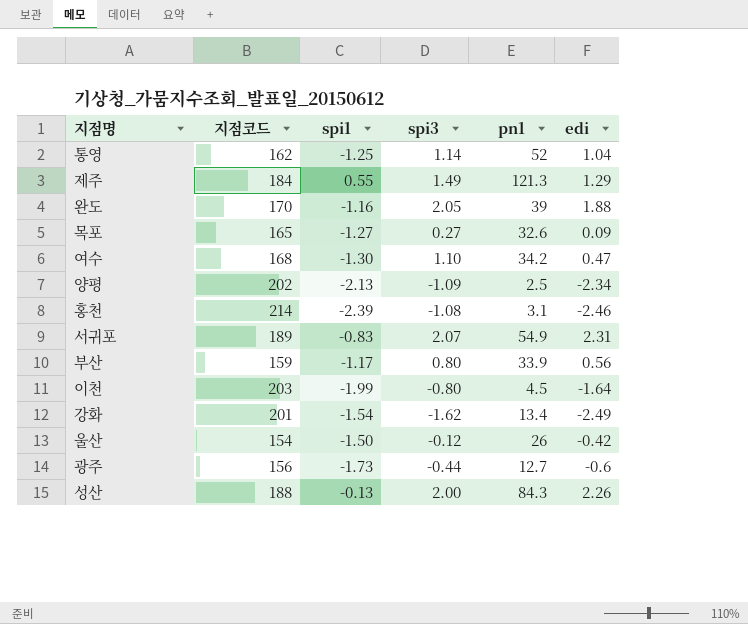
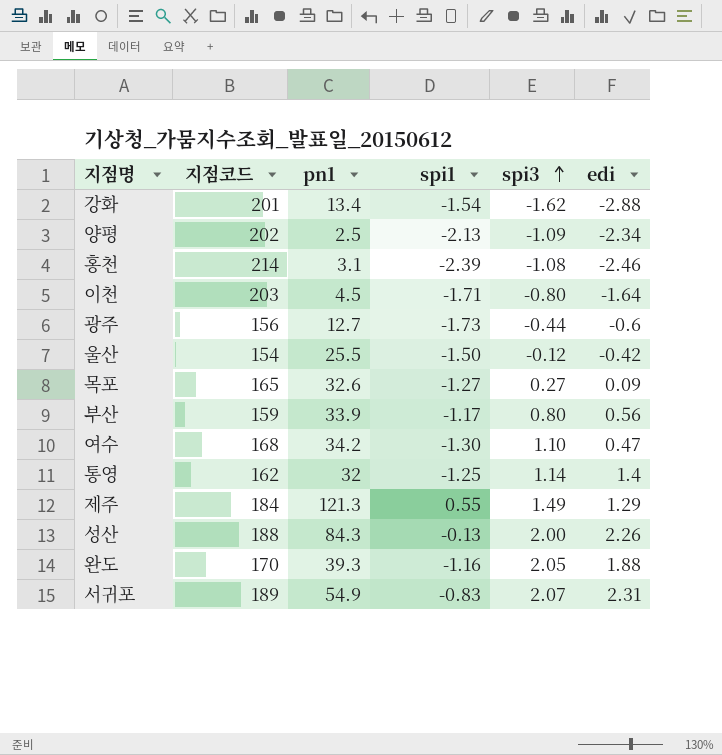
row order: none -> spi3 ascending
column pn1 | position: 5 -> 3
강화 | edi: -2.49 -> -2.88
이천 | spi1: -1.99 -> -1.71
울산 | pn1: 26 -> 25.5
통영 | pn1: 52 -> 32
통영 | edi: 1.04 -> 1.4
완도 | pn1: 39 -> 39.3

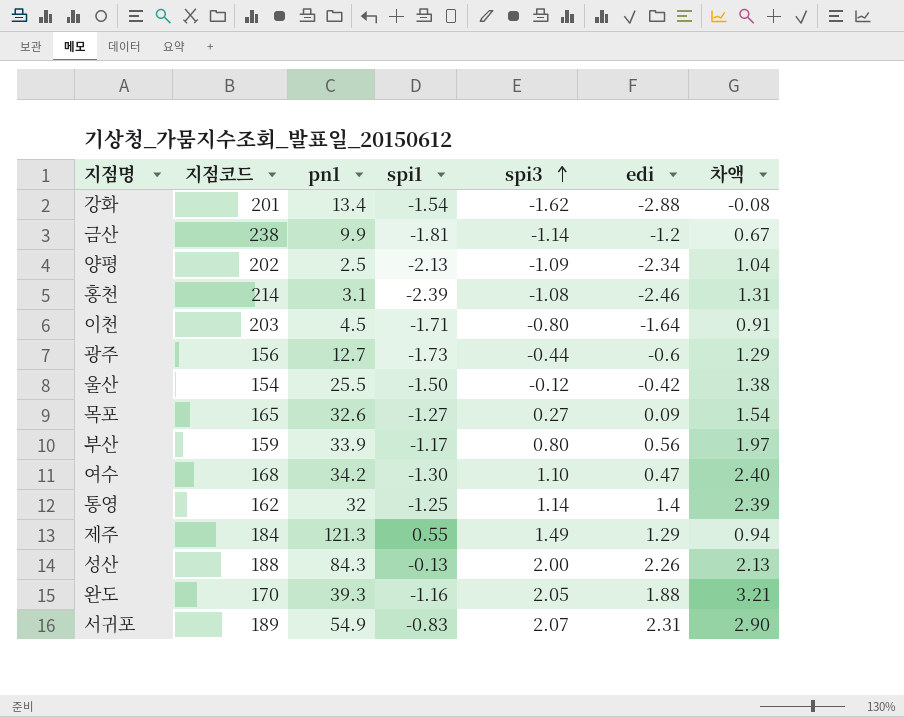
column 차액 | formula: none -> [spi3] - [spi1]
row 금산: none -> 238 | 9.9 | -1.81 | -1.14 | -1.2 | 0.67

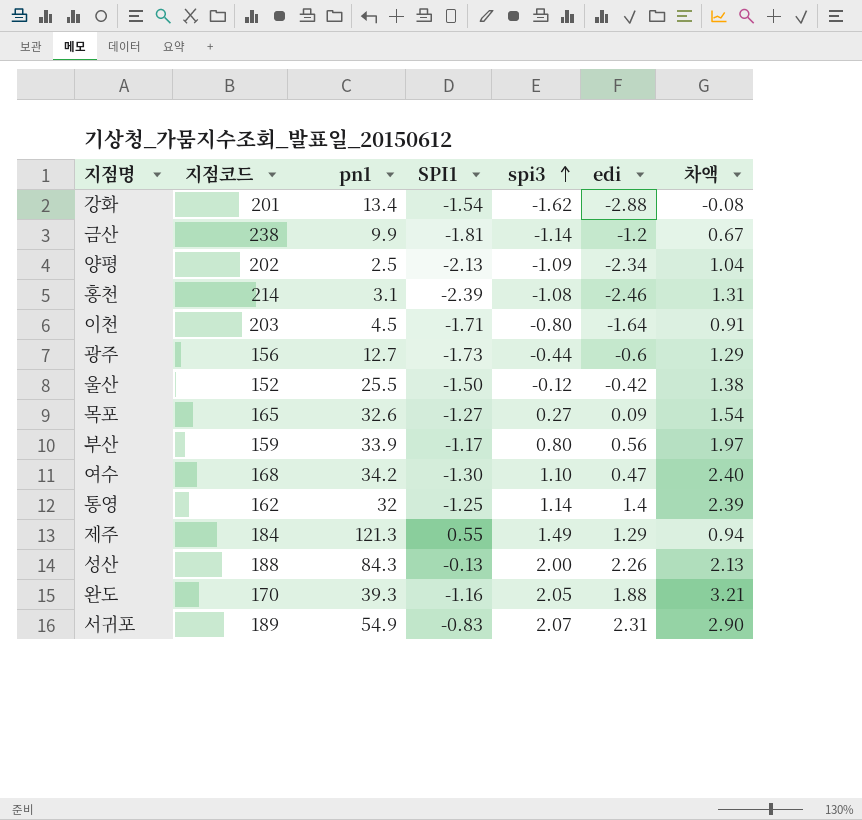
column name: spi1 -> SPI1
울산 | 지점코드: 154 -> 152

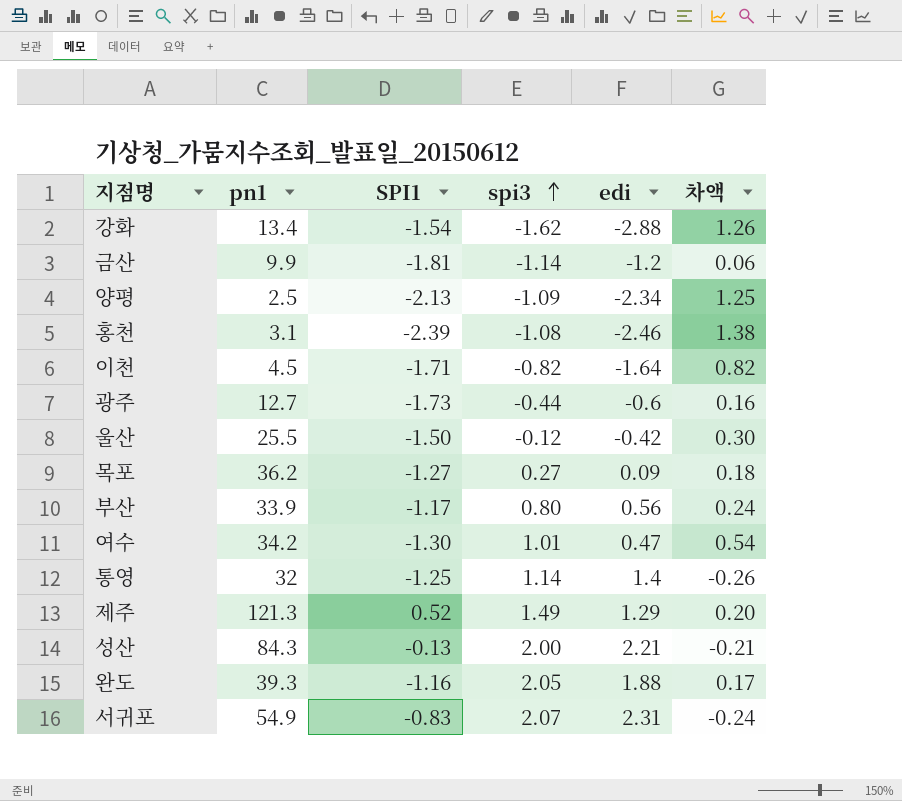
column 지점코드 | position: 2 -> none
column 차액 | formula: [spi3] - [SPI1] -> [spi3] - [edi]
이천 | spi3: -0.80 -> -0.82
목포 | pn1: 32.6 -> 36.2
여수 | spi3: 1.10 -> 1.01
제주 | SPI1: 0.55 -> 0.52
성산 | edi: 2.26 -> 2.21

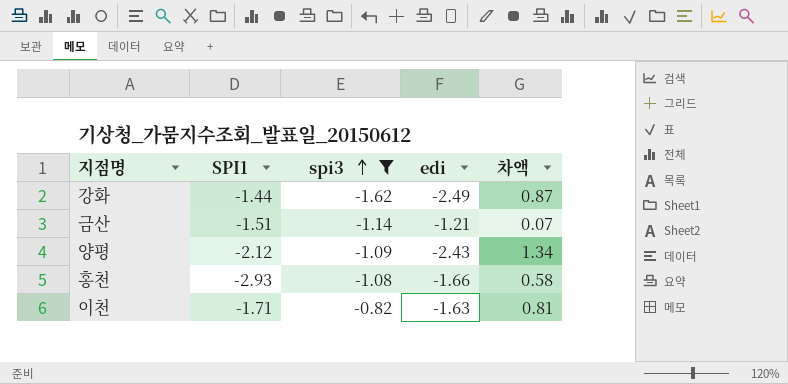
filter: none -> spi3 <= -0.82
column pn1 | position: 2 -> none
강화 | SPI1: -1.54 -> -1.44
강화 | edi: -2.88 -> -2.49
강화 | 차액: 1.26 -> 0.87
금산 | SPI1: -1.81 -> -1.51
금산 | edi: -1.2 -> -1.21
금산 | 차액: 0.06 -> 0.07
양평 | SPI1: -2.13 -> -2.12
양평 | edi: -2.34 -> -2.43
양평 | 차액: 1.25 -> 1.34
홍천 | SPI1: -2.39 -> -2.93
홍천 | edi: -2.46 -> -1.66
홍천 | 차액: 1.38 -> 0.58
이천 | edi: -1.64 -> -1.63
이천 | 차액: 0.82 -> 0.81

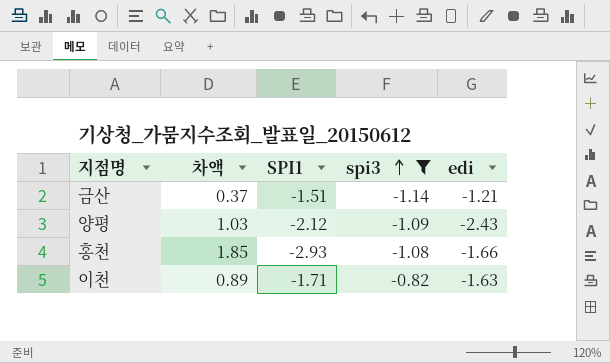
column 차액 | formula: [spi3] - [edi] -> [spi3] - [SPI1]
column 차액 | position: 5 -> 2
row 강화: -1.44 | -1.62 | -2.49 | 0.87 -> none

